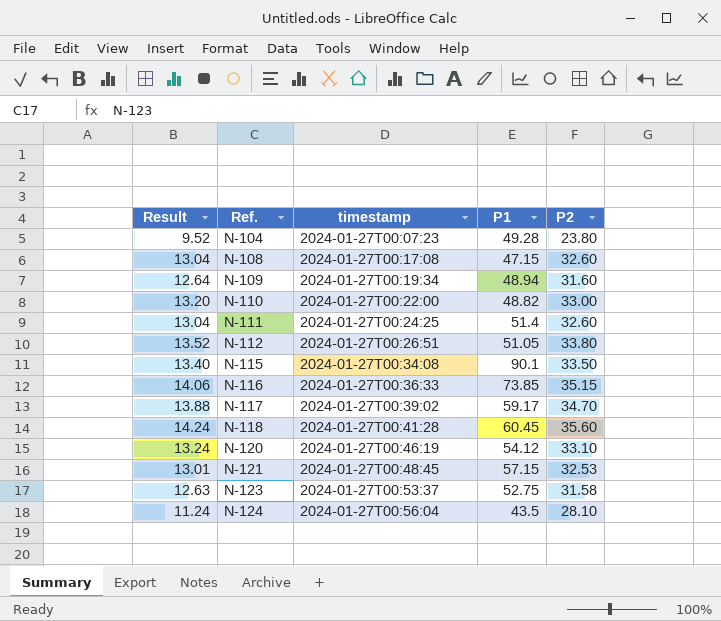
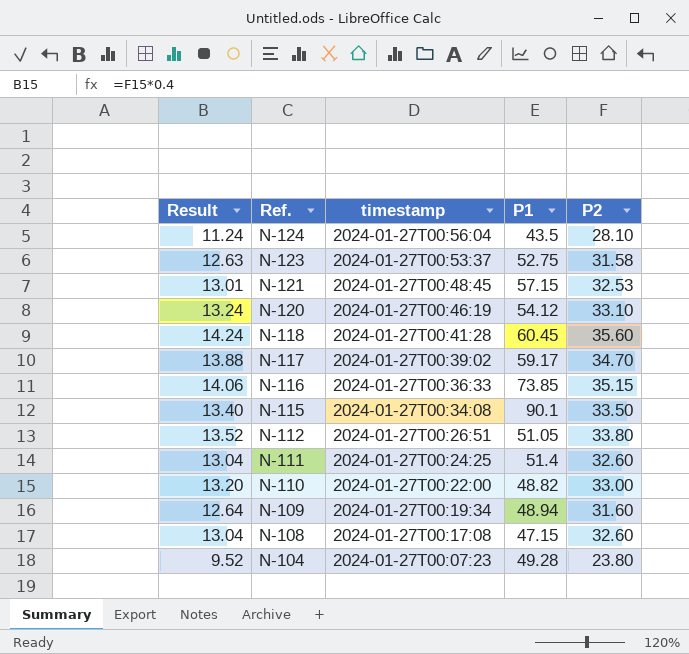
row order: Ref. ascending -> Ref. descending

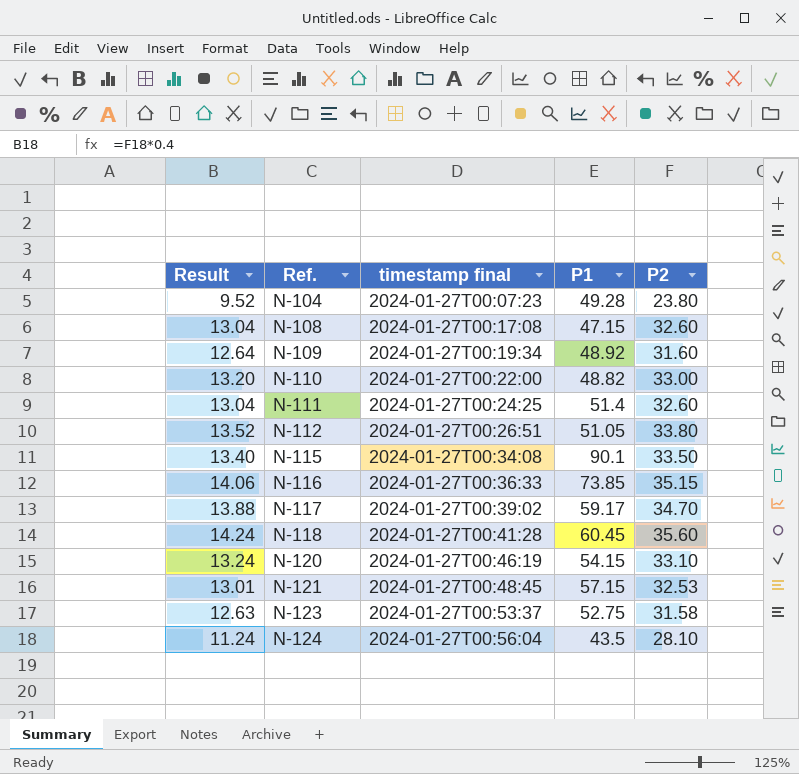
row order: Ref. descending -> Ref. ascending
column name: timestamp -> timestamp final
N-109 | P1: 48.94 -> 48.92
N-120 | P1: 54.12 -> 54.15

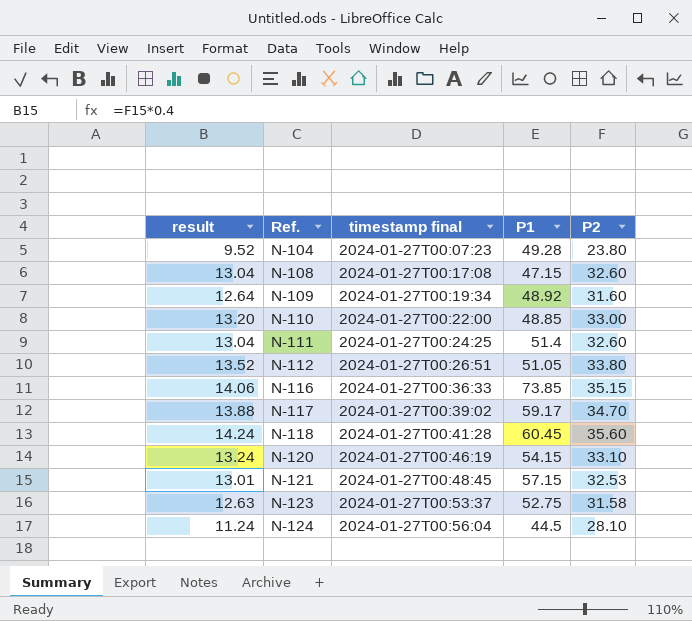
column name: Result -> result
row N-115: 13.40 | 2024-01-27T00:34:08 | 90.1 | 33.50 -> none
N-110 | P1: 48.82 -> 48.85
N-124 | P1: 43.5 -> 44.5

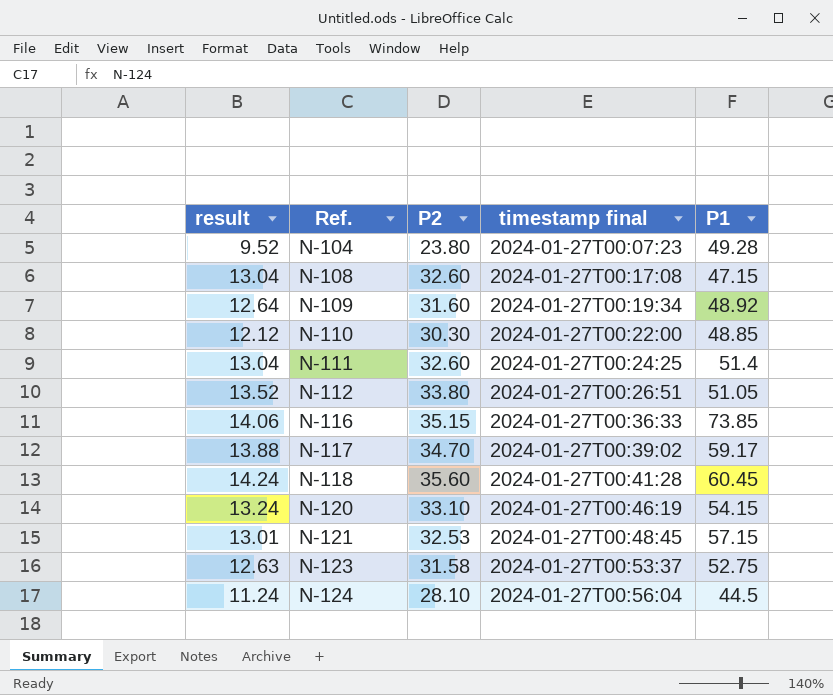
column P2 | position: 5 -> 3
N-110 | result: 13.20 -> 12.12
N-110 | P2: 33.00 -> 30.30

